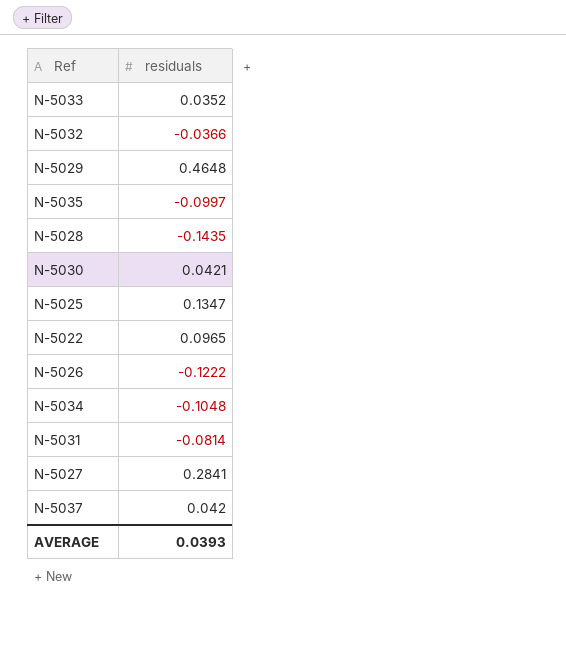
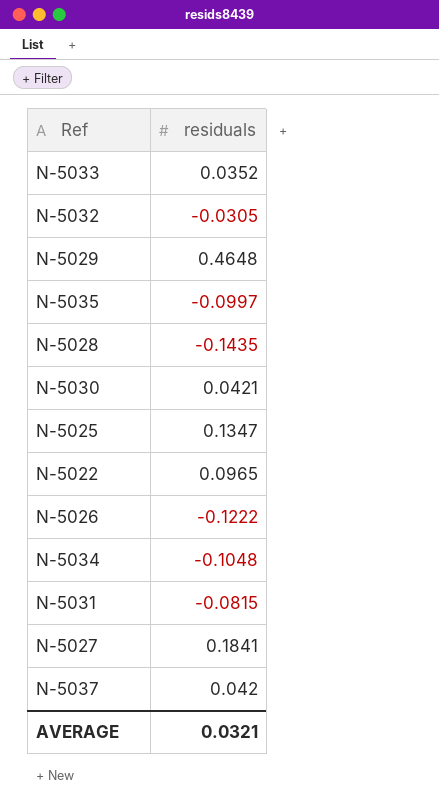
N-5032 | residuals: -0.0366 -> -0.0305
N-5031 | residuals: -0.0814 -> -0.0815
N-5027 | residuals: 0.2841 -> 0.1841
AVERAGE | residuals: 0.0393 -> 0.0321

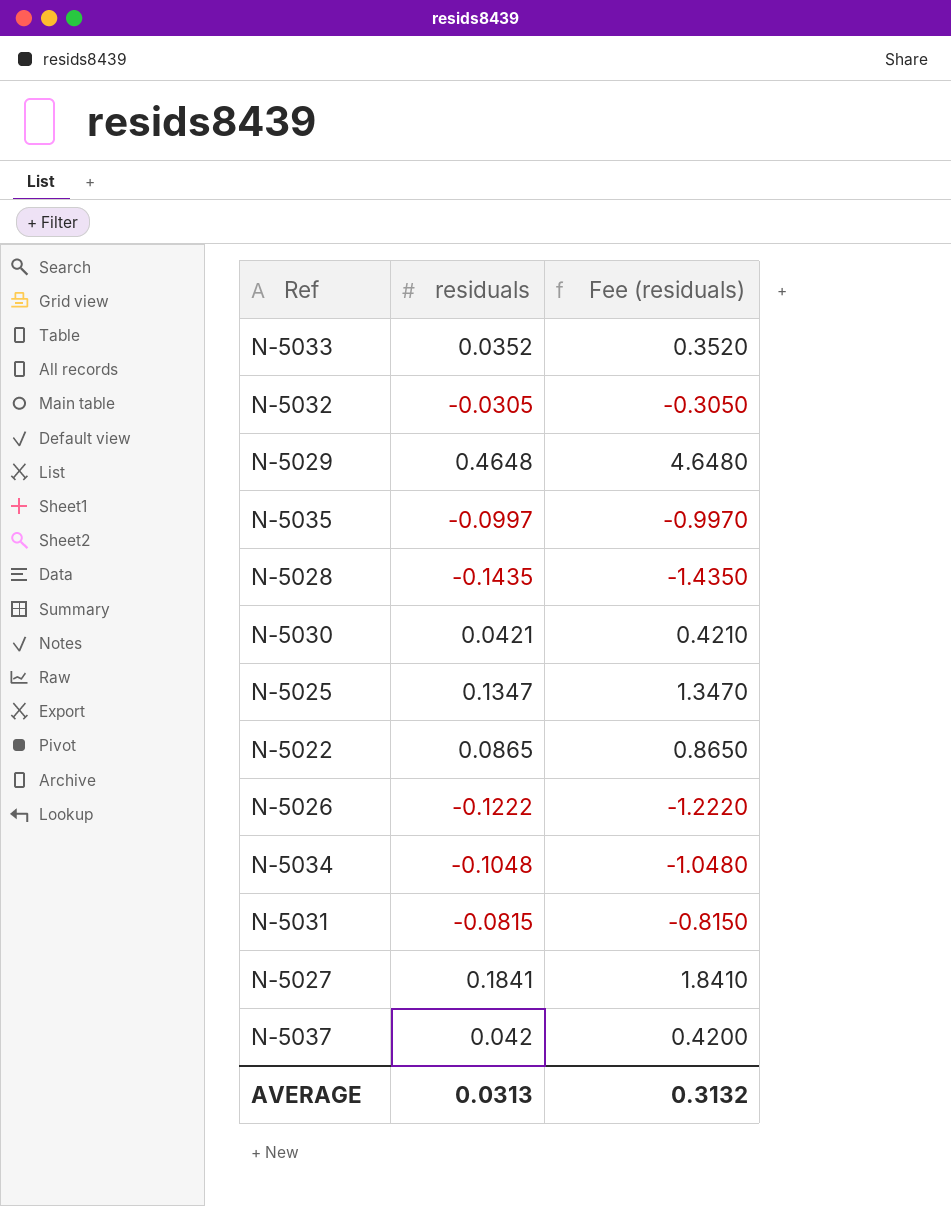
column Fee (residuals) | formula: none -> [residuals] * 10
N-5022 | residuals: 0.0965 -> 0.0865
AVERAGE | residuals: 0.0321 -> 0.0313

